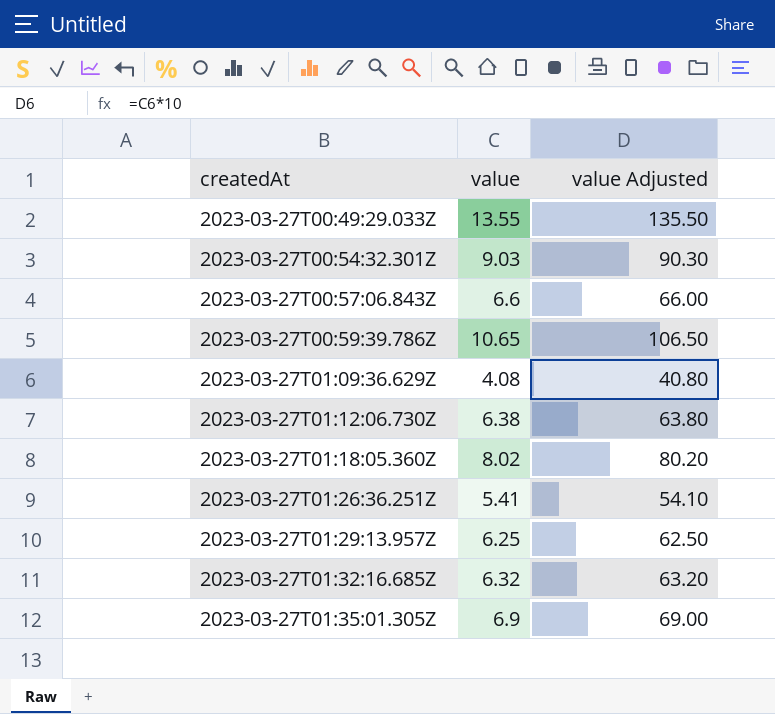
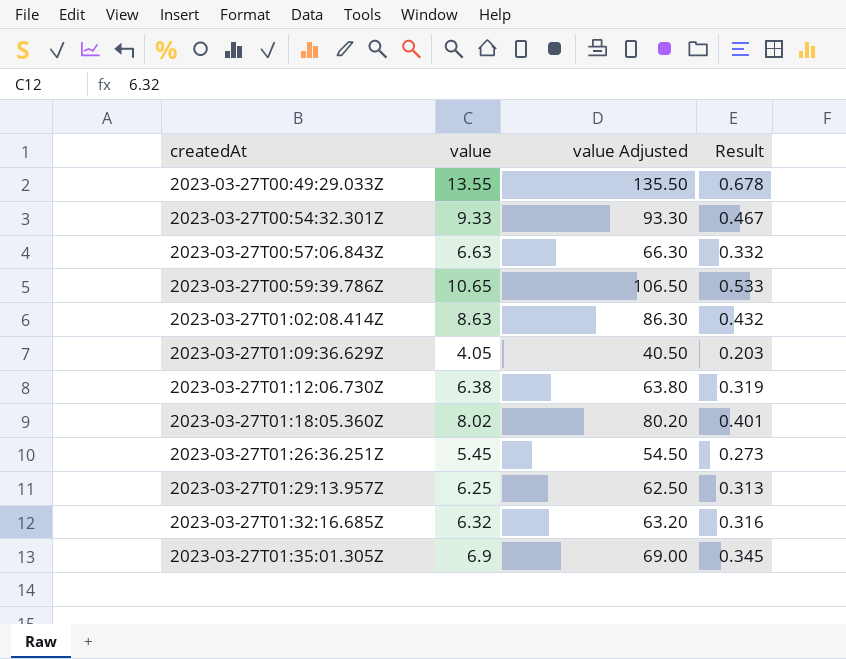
column Result | formula: none -> [value] * 0.05
2023-03-27T00:54:32.301Z | value: 9.03 -> 9.33
2023-03-27T00:54:32.301Z | value Adjusted: 90.30 -> 93.30
2023-03-27T00:57:06.843Z | value: 6.6 -> 6.63
2023-03-27T00:57:06.843Z | value Adjusted: 66.00 -> 66.30
row 2023-03-27T01:02:08.414Z: none -> 8.63 | 86.30 | 0.432
2023-03-27T01:09:36.629Z | value: 4.08 -> 4.05
2023-03-27T01:09:36.629Z | value Adjusted: 40.80 -> 40.50
2023-03-27T01:26:36.251Z | value: 5.41 -> 5.45
2023-03-27T01:26:36.251Z | value Adjusted: 54.10 -> 54.50

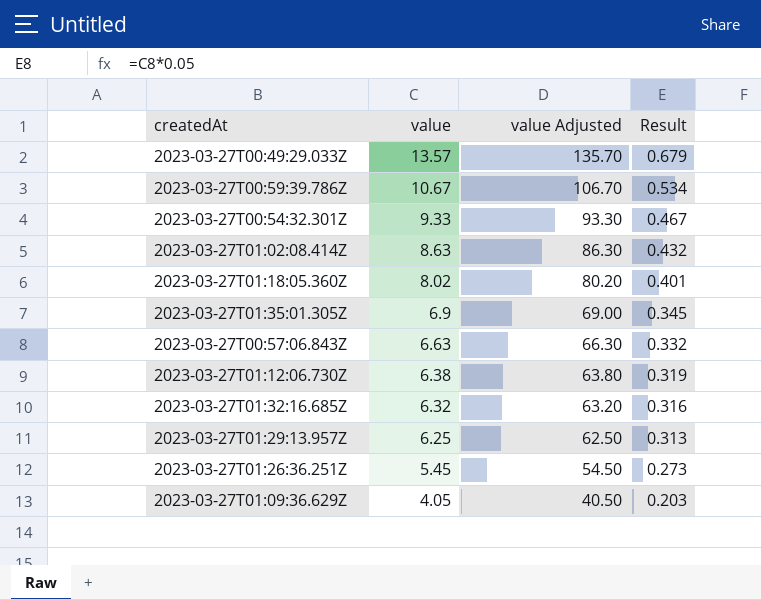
row order: createdAt ascending -> value descending
2023-03-27T00:49:29.033Z | value: 13.55 -> 13.57
2023-03-27T00:49:29.033Z | value Adjusted: 135.50 -> 135.70
2023-03-27T00:49:29.033Z | Result: 0.678 -> 0.679
2023-03-27T00:59:39.786Z | value: 10.65 -> 10.67
2023-03-27T00:59:39.786Z | value Adjusted: 106.50 -> 106.70
2023-03-27T00:59:39.786Z | Result: 0.533 -> 0.534

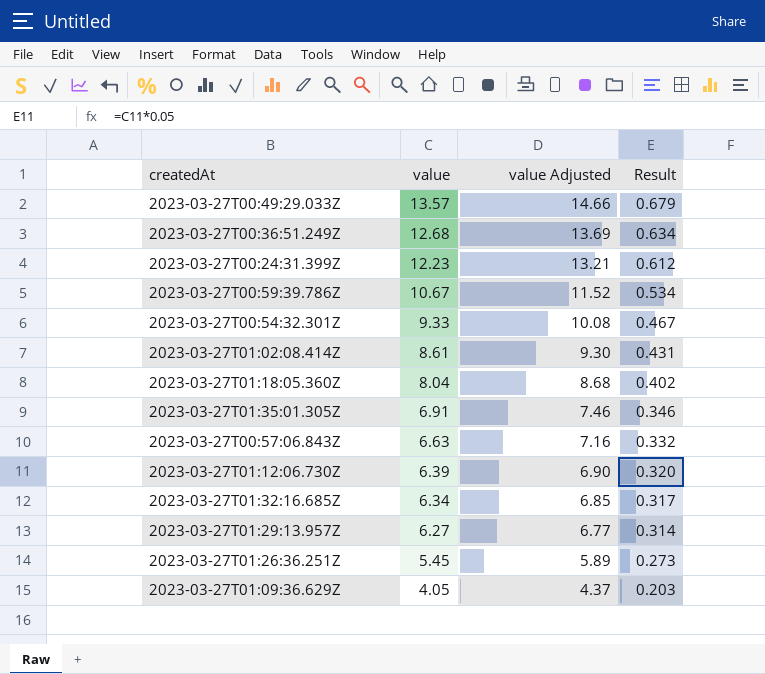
column value Adjusted | formula: [value] * 10 -> [value] * 1.08
row 2023-03-27T00:36:51.249Z: none -> 12.68 | 13.69 | 0.634
row 2023-03-27T00:24:31.399Z: none -> 12.23 | 13.21 | 0.612
2023-03-27T01:02:08.414Z | value: 8.63 -> 8.61
2023-03-27T01:02:08.414Z | Result: 0.432 -> 0.431
2023-03-27T01:18:05.360Z | value: 8.02 -> 8.04
2023-03-27T01:18:05.360Z | Result: 0.401 -> 0.402
2023-03-27T01:35:01.305Z | value: 6.9 -> 6.91
2023-03-27T01:35:01.305Z | Result: 0.345 -> 0.346
2023-03-27T01:12:06.730Z | value: 6.38 -> 6.39
2023-03-27T01:12:06.730Z | Result: 0.319 -> 0.320
2023-03-27T01:32:16.685Z | value: 6.32 -> 6.34
2023-03-27T01:32:16.685Z | Result: 0.316 -> 0.317
2023-03-27T01:29:13.957Z | value: 6.25 -> 6.27
2023-03-27T01:29:13.957Z | Result: 0.313 -> 0.314

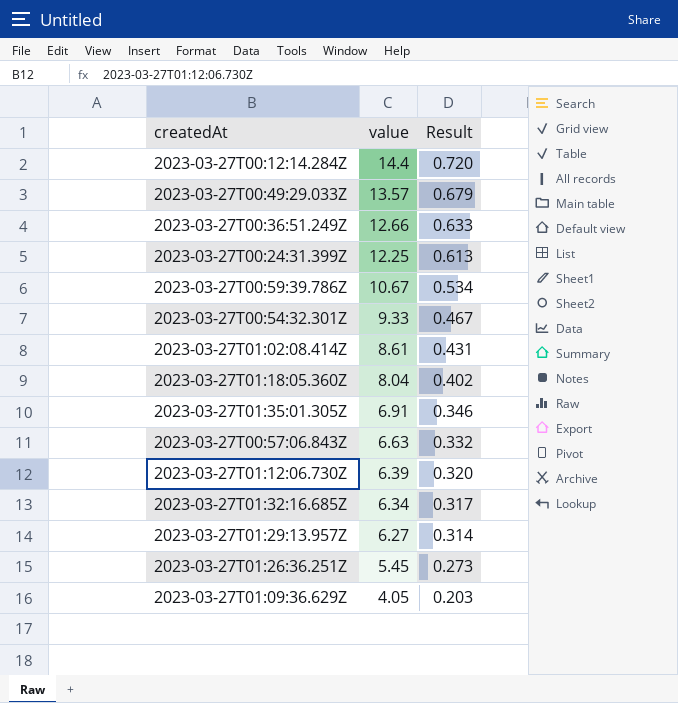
column value Adjusted | formula: [value] * 1.08 -> none
row 2023-03-27T00:12:14.284Z: none -> 14.4 | 0.720
2023-03-27T00:36:51.249Z | value: 12.68 -> 12.66
2023-03-27T00:36:51.249Z | Result: 0.634 -> 0.633
2023-03-27T00:24:31.399Z | value: 12.23 -> 12.25
2023-03-27T00:24:31.399Z | Result: 0.612 -> 0.613

